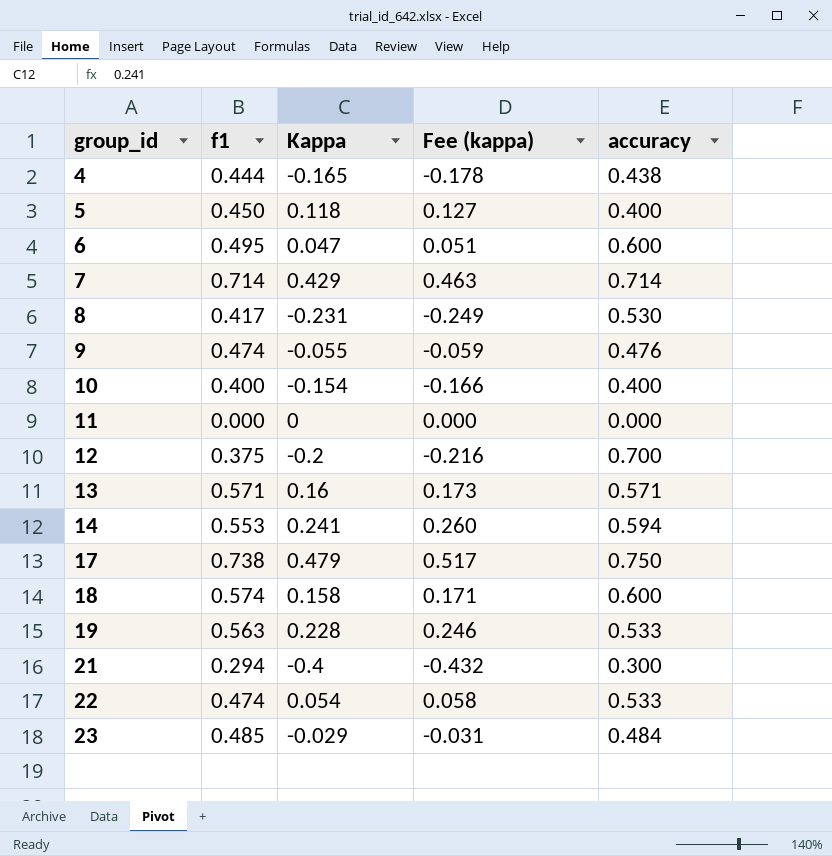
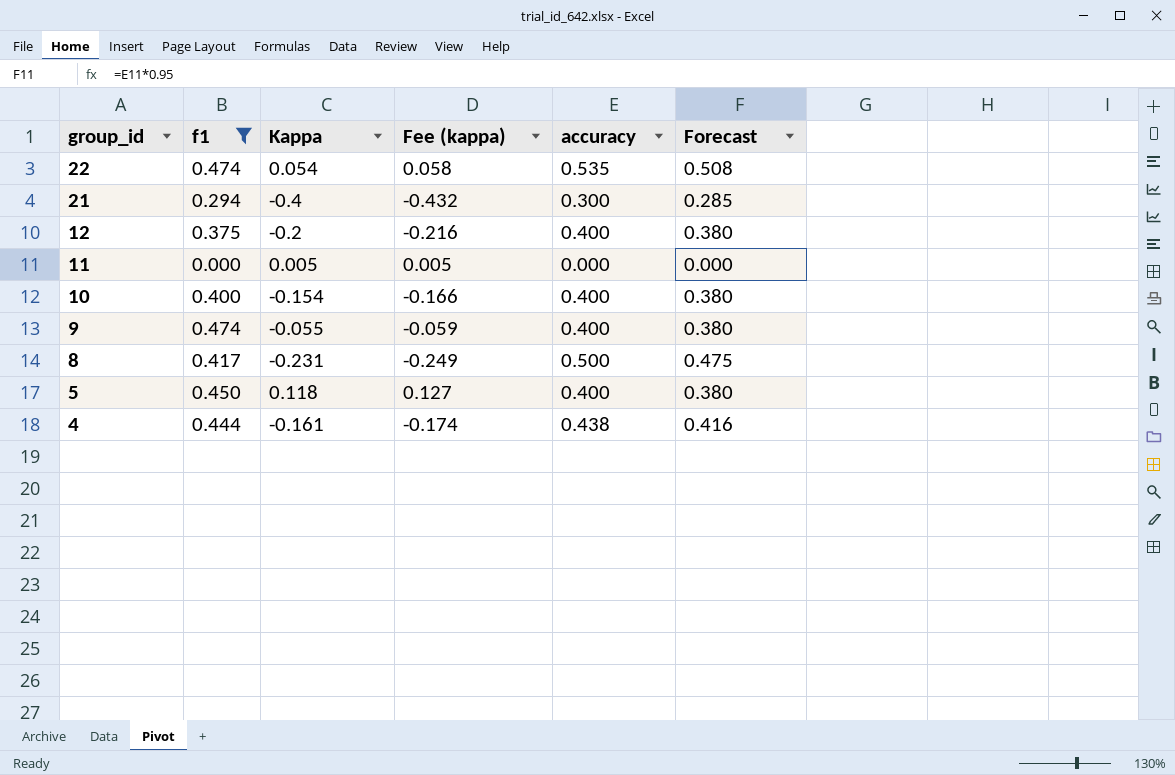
filter: none -> f1 <= 0.474
row order: group_id ascending -> group_id descending
column Forecast | formula: none -> [accuracy] * 0.95
22 | accuracy: 0.533 -> 0.535
12 | accuracy: 0.700 -> 0.400
11 | Kappa: 0 -> 0.005
11 | Fee (kappa): 0.000 -> 0.005
9 | accuracy: 0.476 -> 0.400
8 | accuracy: 0.530 -> 0.500
4 | Kappa: -0.165 -> -0.161
4 | Fee (kappa): -0.178 -> -0.174

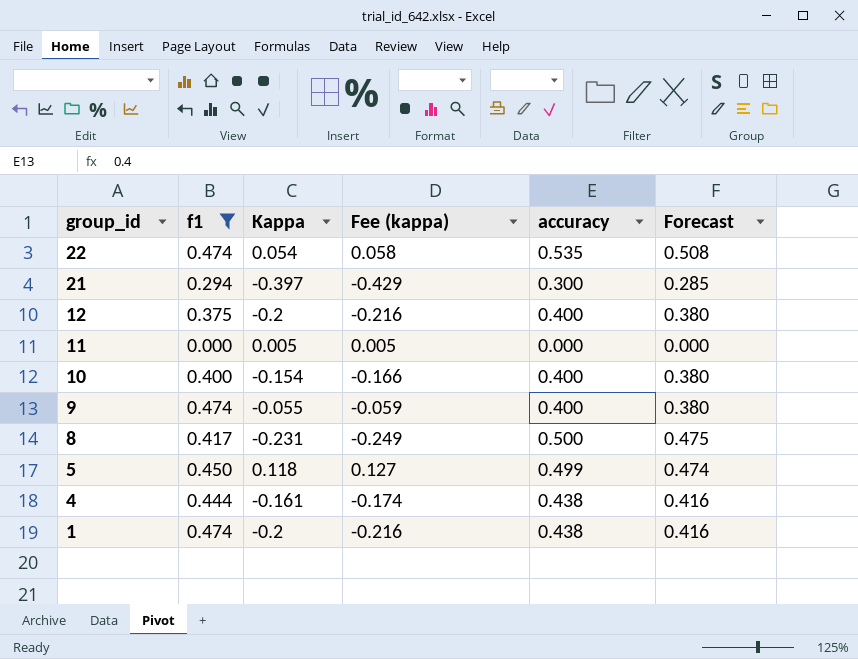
21 | Kappa: -0.4 -> -0.397
21 | Fee (kappa): -0.432 -> -0.429
5 | accuracy: 0.400 -> 0.499
5 | Forecast: 0.380 -> 0.474
row 1: none -> 0.474 | -0.2 | -0.216 | 0.438 | 0.416

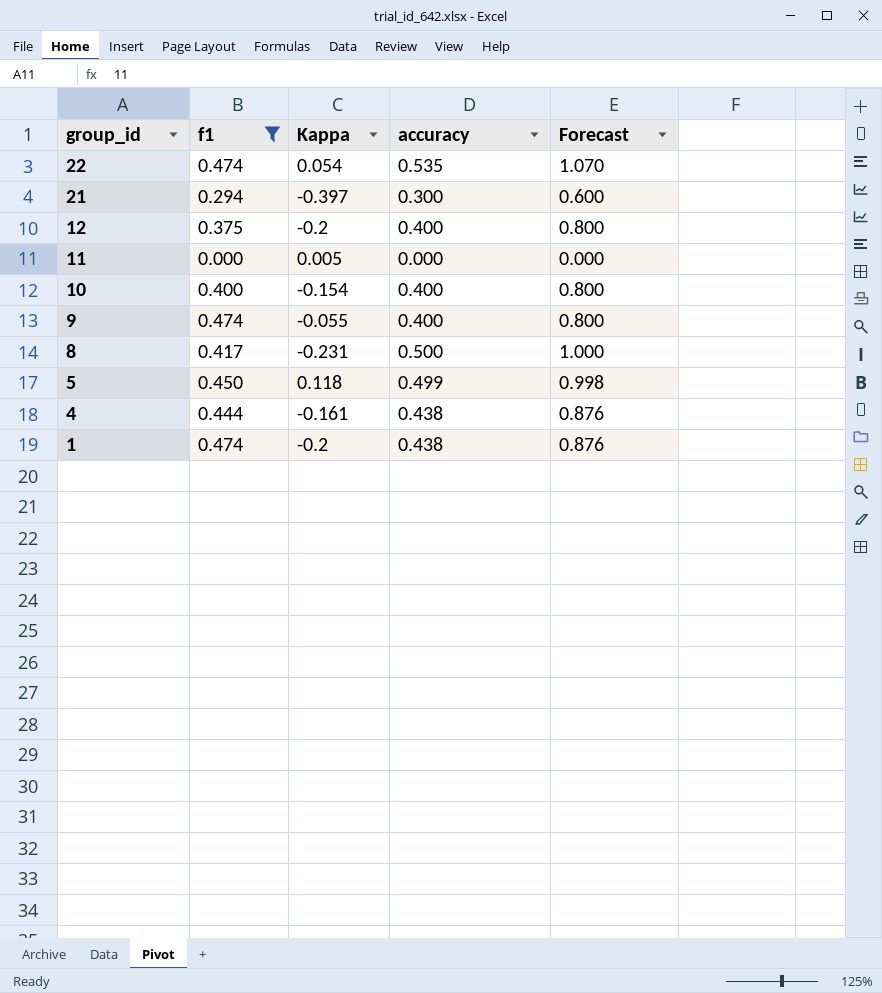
column Fee (kappa) | formula: [Kappa] * 1.08 -> none
column Forecast | formula: [accuracy] * 0.95 -> [accuracy] * 2

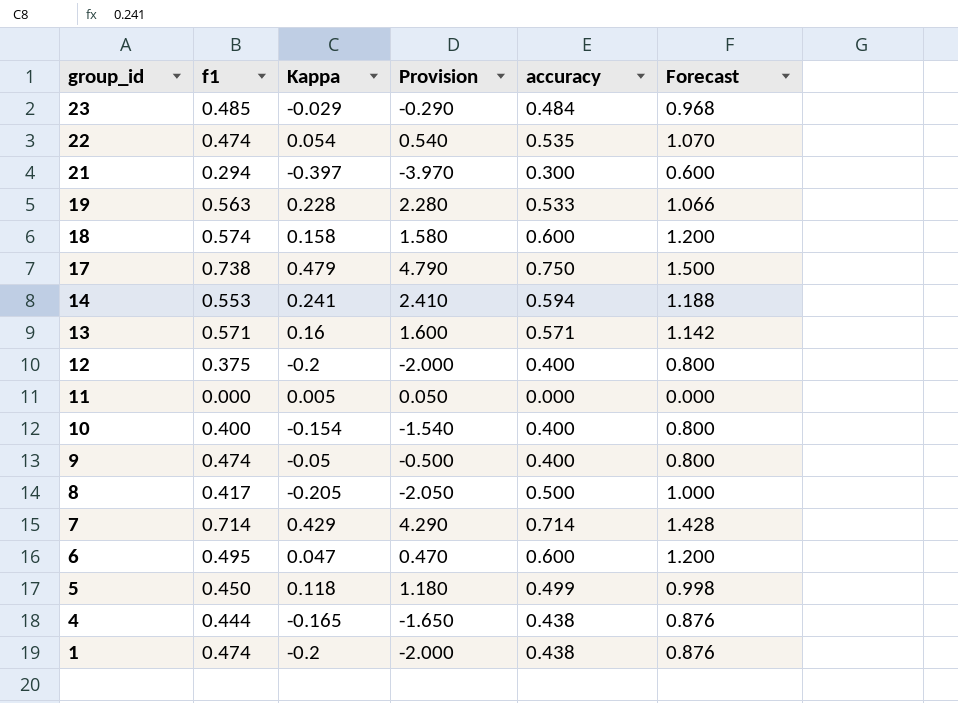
filter: f1 <= 0.474 -> none
column Provision | formula: none -> [Kappa] * 10
9 | Kappa: -0.055 -> -0.05
8 | Kappa: -0.231 -> -0.205
4 | Kappa: -0.161 -> -0.165

